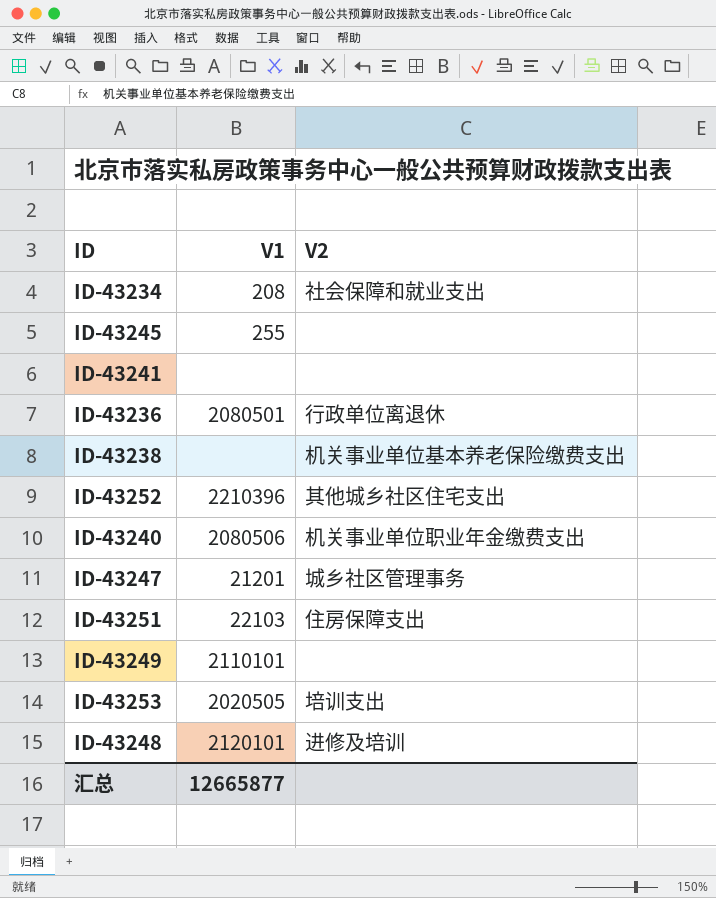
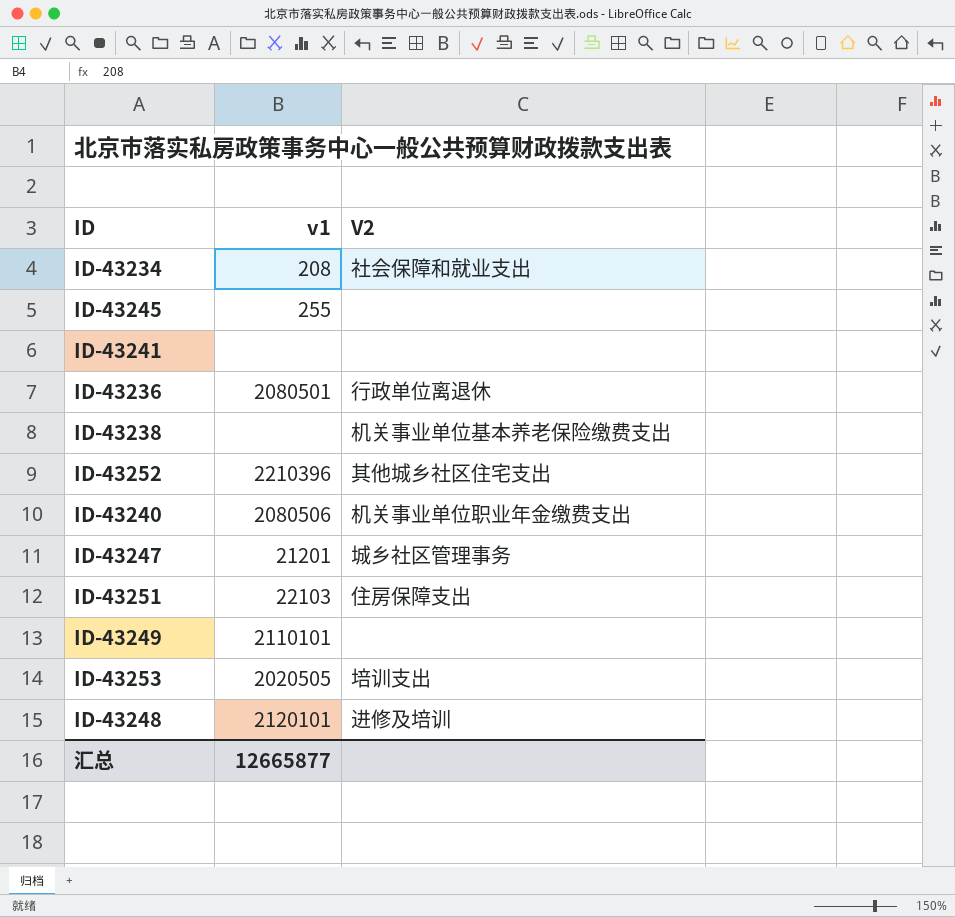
column name: V1 -> v1

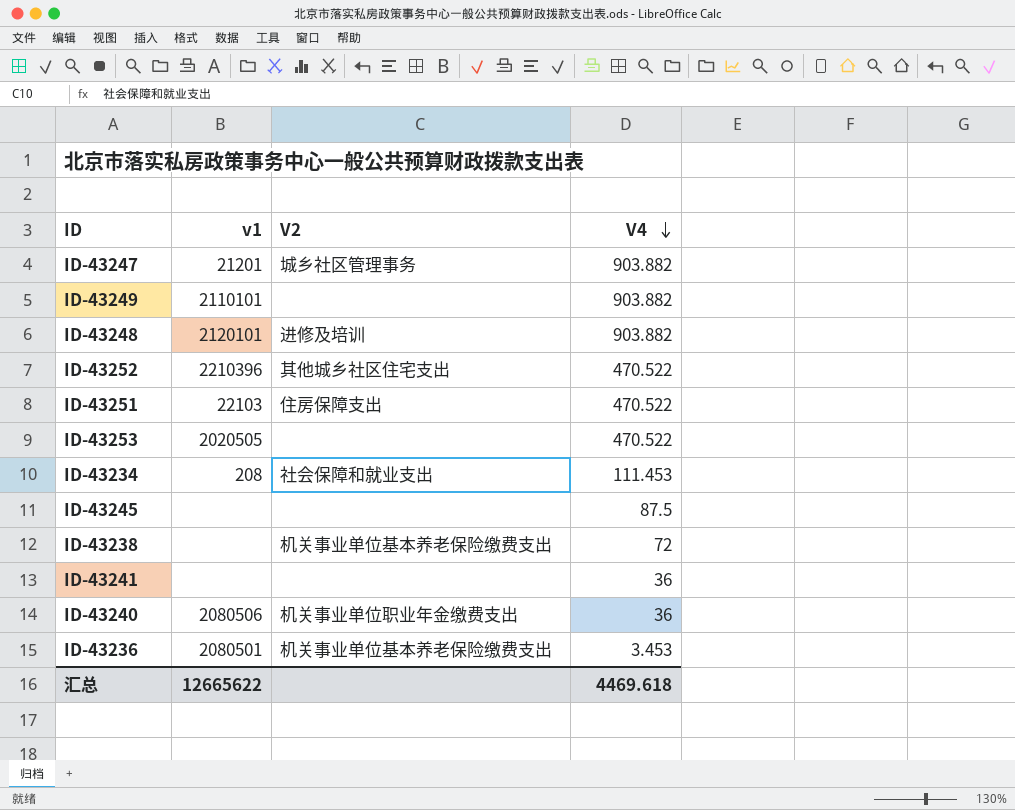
row order: none -> V4 descending
column V4 | position: none -> 4
ID-43253 | V2: 培训支出 -> none
ID-43245 | v1: 255 -> none
ID-43236 | V2: 行政单位离退休 -> 机关事业单位基本养老保险缴费支出
汇总 | v1: 12665877 -> 12665622

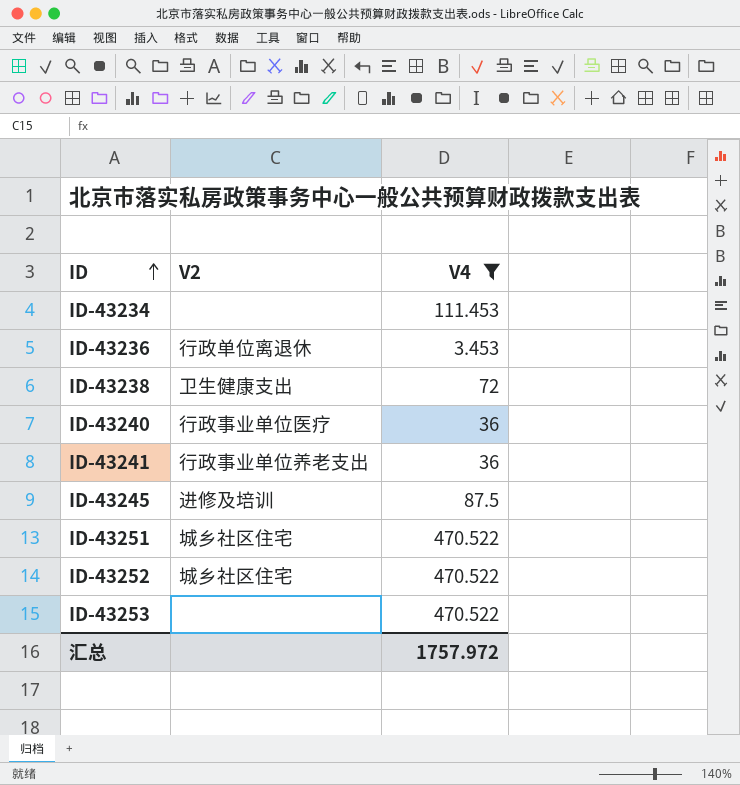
filter: none -> V4 != 903.882
row order: V4 descending -> ID ascending
column v1 | position: 2 -> none
ID-43234 | V2: 社会保障和就业支出 -> none
ID-43236 | V2: 机关事业单位基本养老保险缴费支出 -> 行政单位离退休
ID-43238 | V2: 机关事业单位基本养老保险缴费支出 -> 卫生健康支出
ID-43240 | V2: 机关事业单位职业年金缴费支出 -> 行政事业单位医疗
ID-43241 | V2: none -> 行政事业单位养老支出
ID-43245 | V2: none -> 进修及培训
ID-43251 | V2: 住房保障支出 -> 城乡社区住宅
ID-43252 | V2: 其他城乡社区住宅支出 -> 城乡社区住宅
汇总 | V4: 4469.618 -> 1757.972

